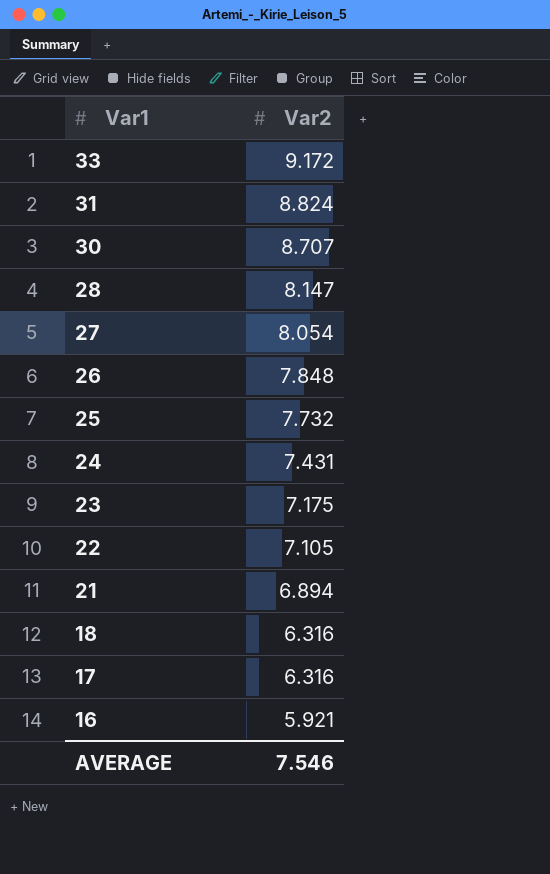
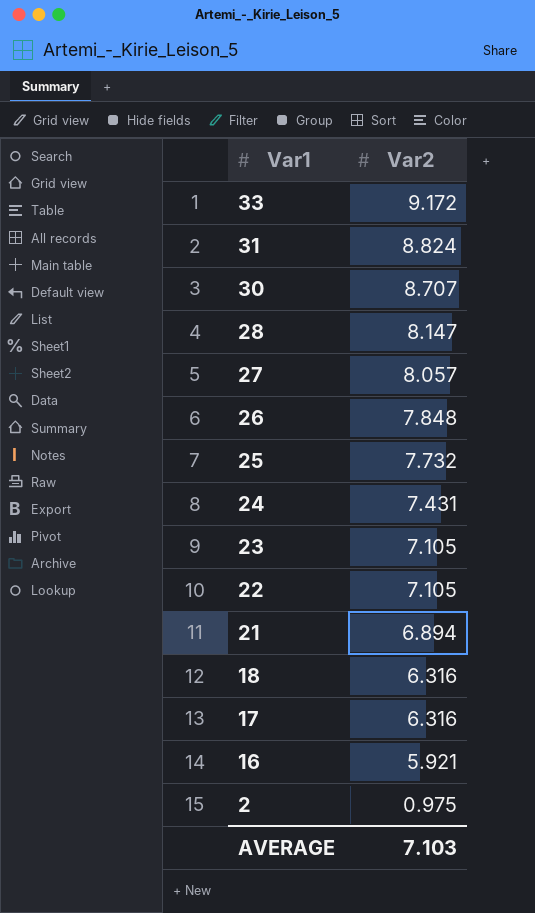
27 | Var2: 8.054 -> 8.057
23 | Var2: 7.175 -> 7.105
row 2: none -> 0.975
AVERAGE | Var2: 7.546 -> 7.103

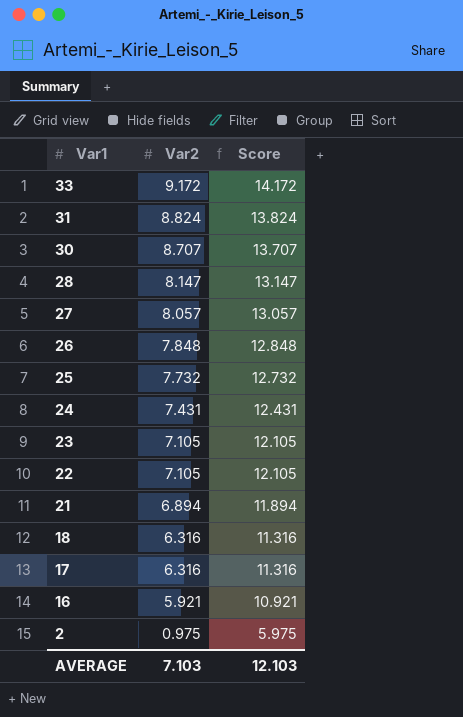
column Score | formula: none -> [Var2] + 5

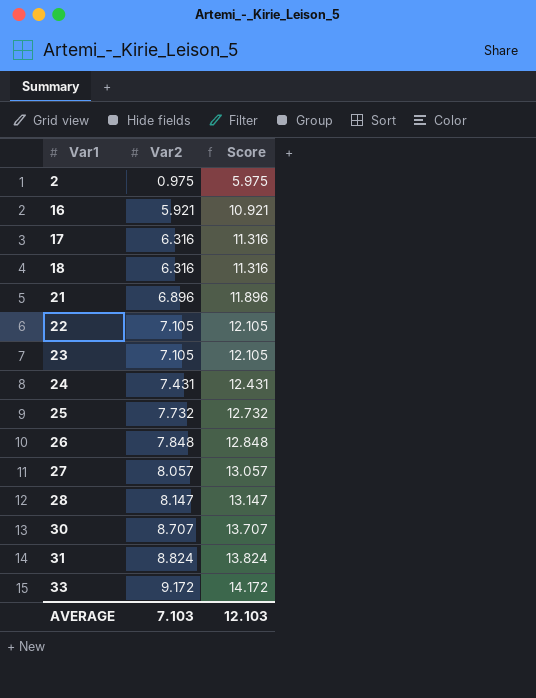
row order: Var1 descending -> Var1 ascending
21 | Var2: 6.894 -> 6.896
21 | Score: 11.894 -> 11.896

